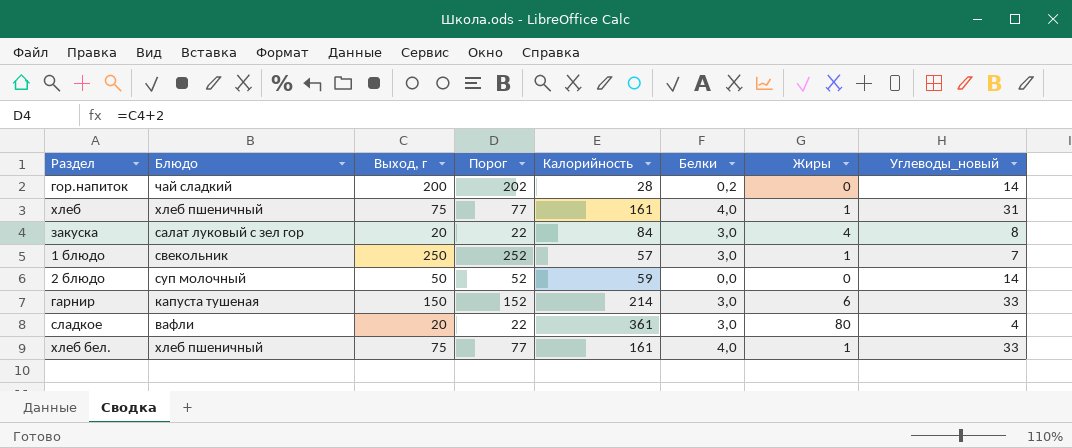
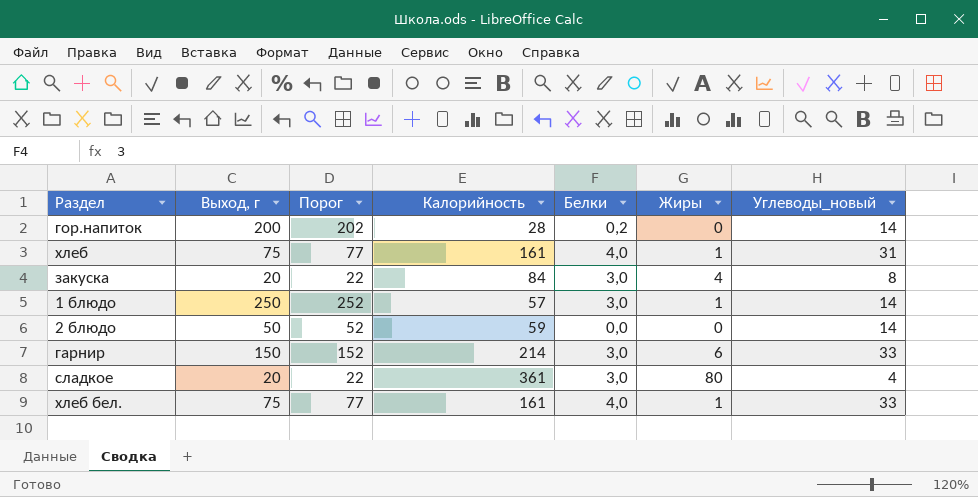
column Блюдо | position: 2 -> none
1 блюдо | Углеводы_новый: 7 -> 14

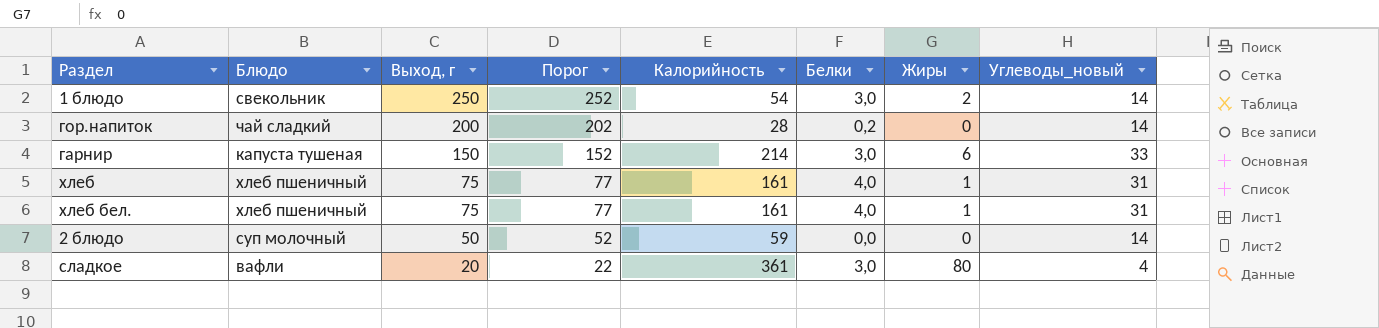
row order: none -> Выход, г descending
column Блюдо | position: none -> 2
row закуска: 20 | 22 | 84 | 3,0 | 4 | 8 -> none
1 блюдо | Калорийность: 57 -> 54
1 блюдо | Жиры: 1 -> 2
хлеб бел. | Углеводы_новый: 33 -> 31

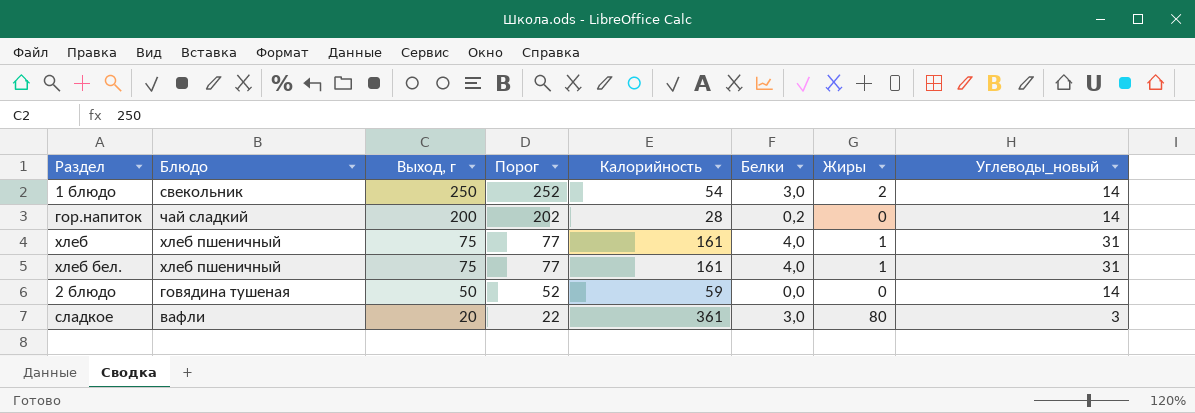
row гарнир: капуста тушеная | 150 | 152 | 214 | 3,0 | 6 | 33 -> none
2 блюдо | Блюдо: суп молочный -> говядина тушеная
сладкое | Углеводы_новый: 4 -> 3

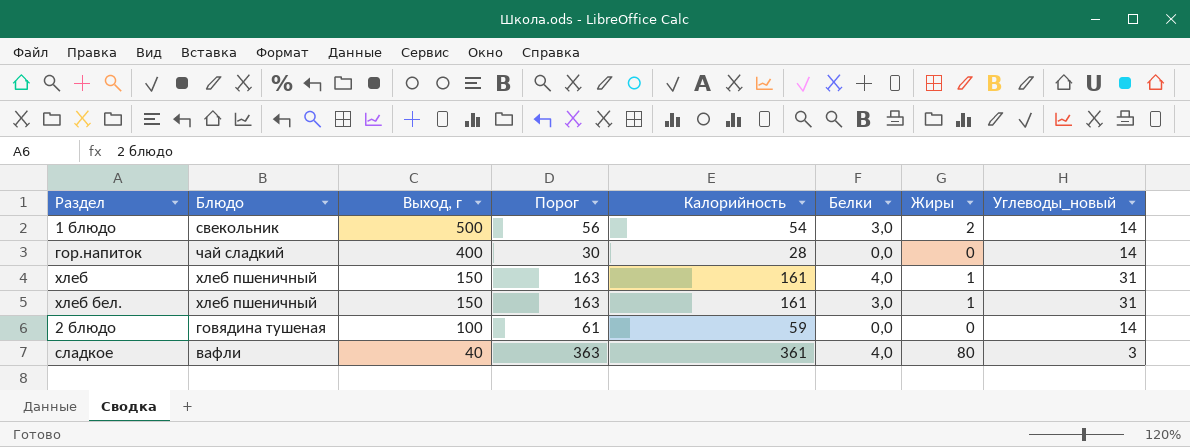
column Порог | formula: [Выход, г] + 2 -> [Калорийность] + 2
1 блюдо | Выход, г: 250 -> 500
гор.напиток | Выход, г: 200 -> 400
гор.напиток | Белки: 0,2 -> 0,0
хлеб | Выход, г: 75 -> 150
хлеб бел. | Выход, г: 75 -> 150
хлеб бел. | Белки: 4,0 -> 3,0
2 блюдо | Выход, г: 50 -> 100
сладкое | Выход, г: 20 -> 40
сладкое | Белки: 3,0 -> 4,0

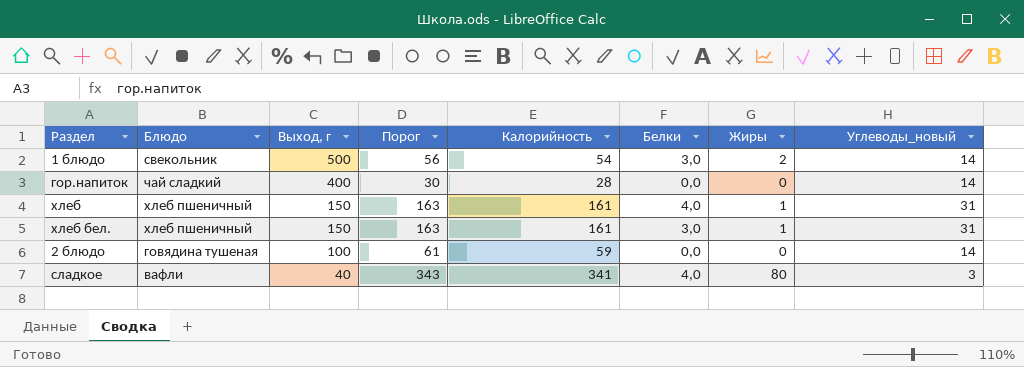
сладкое | Порог: 363 -> 343
сладкое | Калорийность: 361 -> 341

